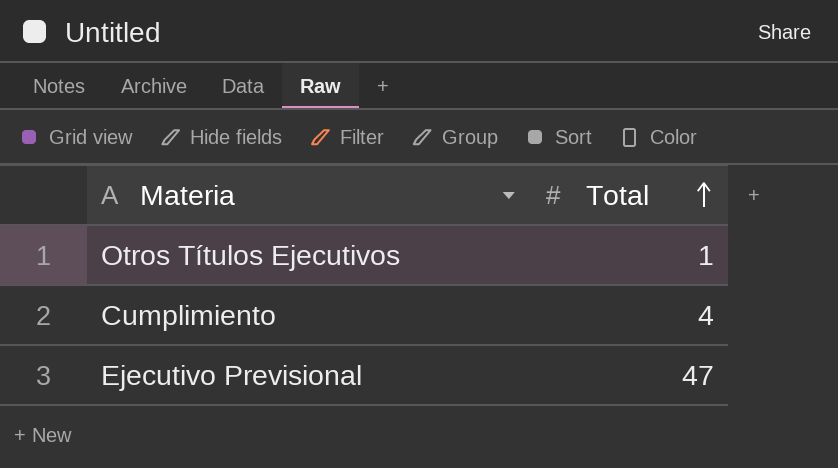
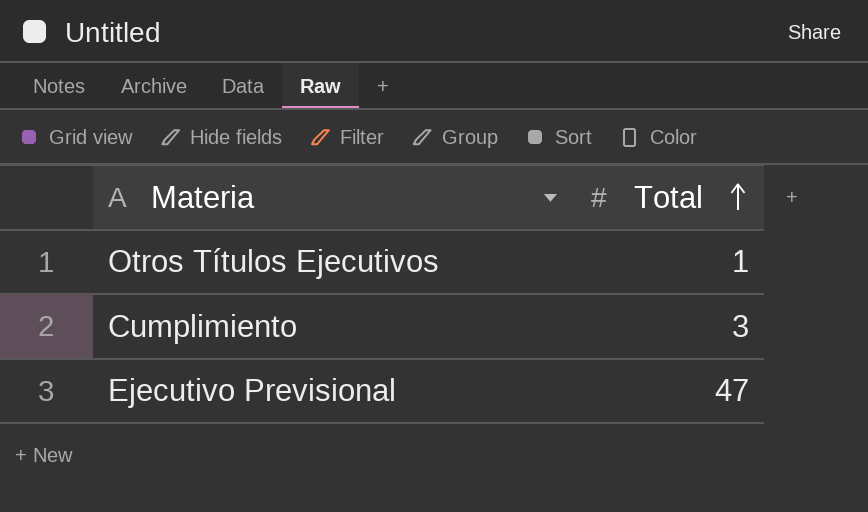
Cumplimiento | Total: 4 -> 3

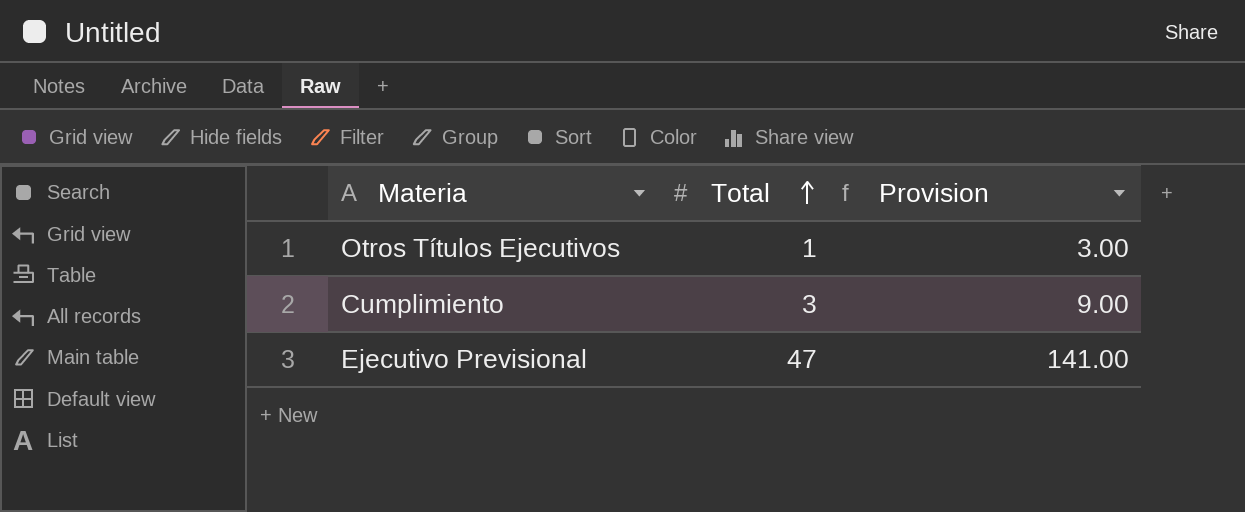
column Provision | formula: none -> [Total] * 3

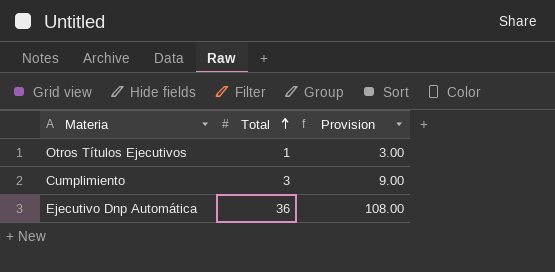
row Ejecutivo Previsional: 47 | 141.00 -> none
row Ejecutivo Dnp Automática: none -> 36 | 108.00

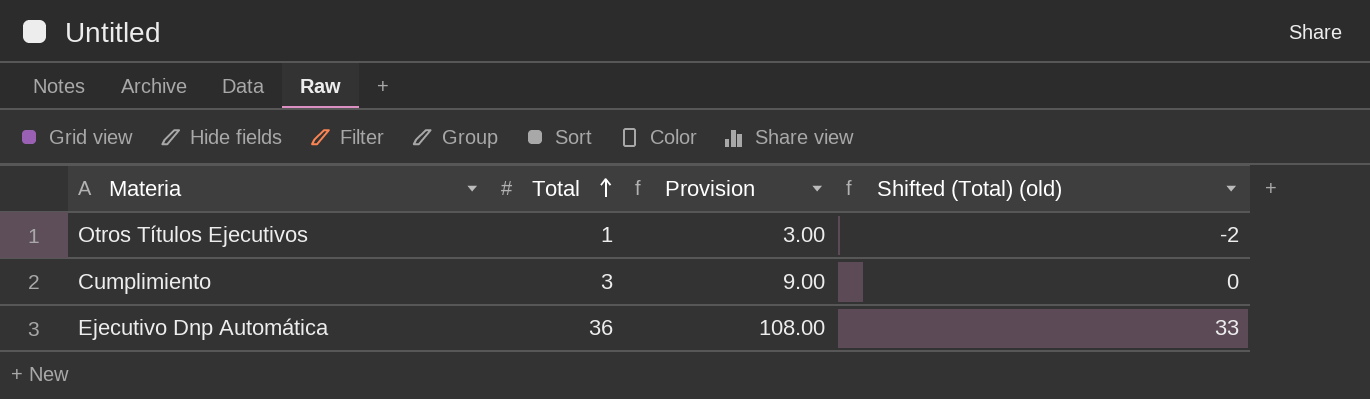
column Shifted (Total) (old) | formula: none -> [Total] - 3

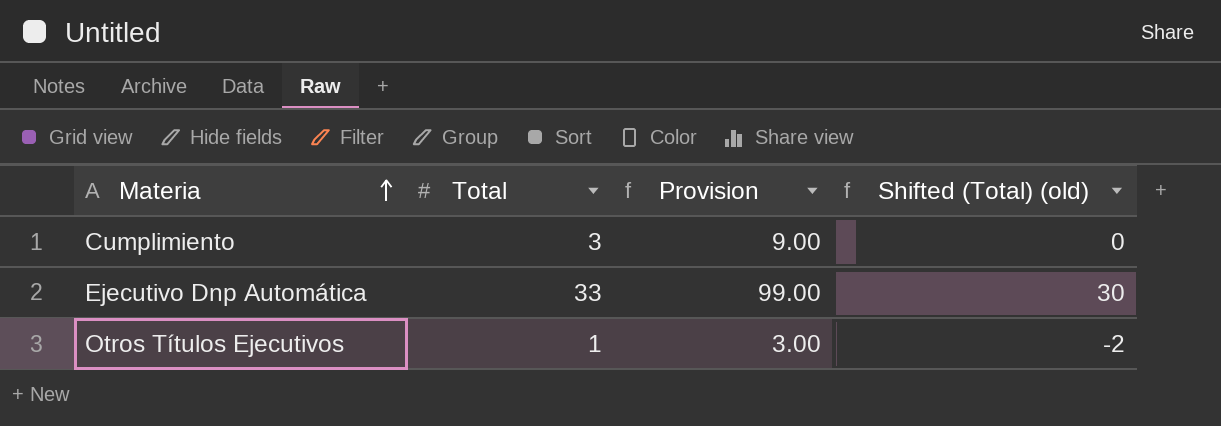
row order: Total ascending -> Materia ascending
Ejecutivo Dnp Automática | Total: 36 -> 33
Ejecutivo Dnp Automática | Provision: 108.00 -> 99.00
Ejecutivo Dnp Automática | Shifted (Total) (old): 33 -> 30

